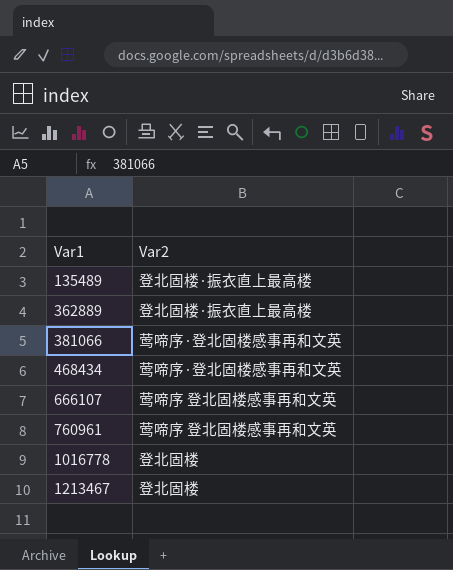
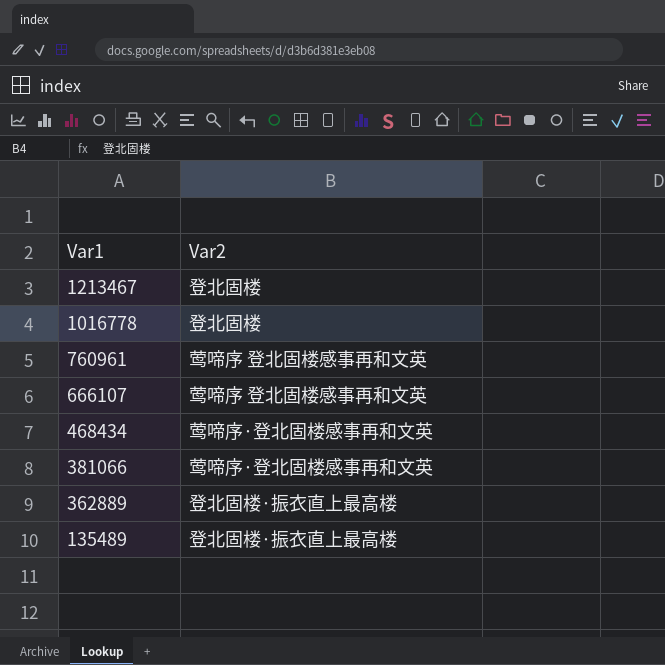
row order: Var1 ascending -> Var1 descending

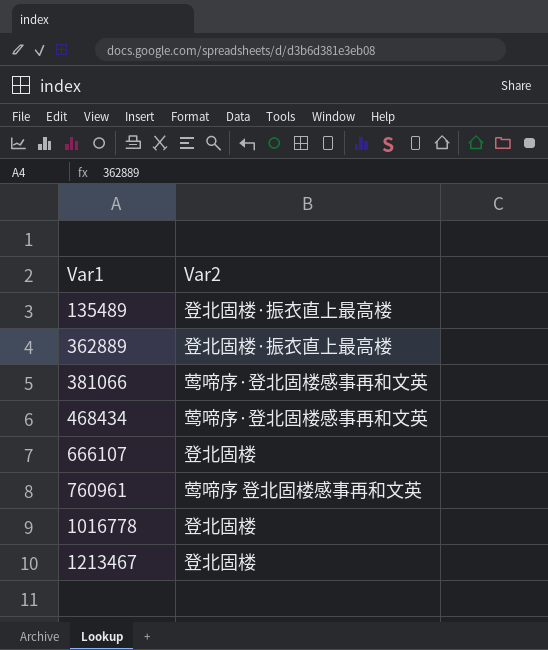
row order: Var1 descending -> Var1 ascending
666107 | Var2: 莺啼序 登北固楼感事再和文英 -> 登北固楼

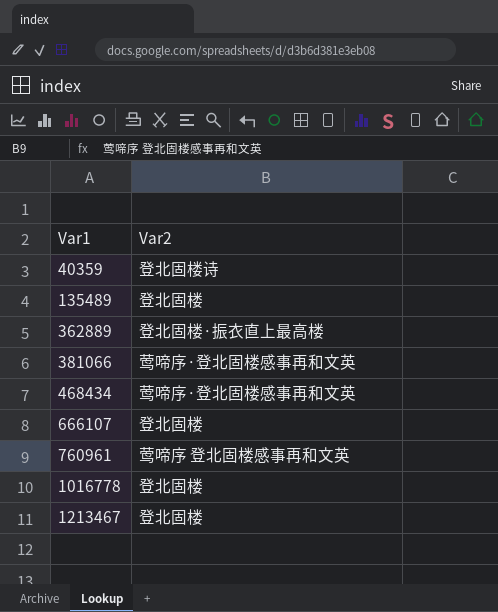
row 40359: none -> 登北固楼诗
135489 | Var2: 登北固楼·振衣直上最高楼 -> 登北固楼

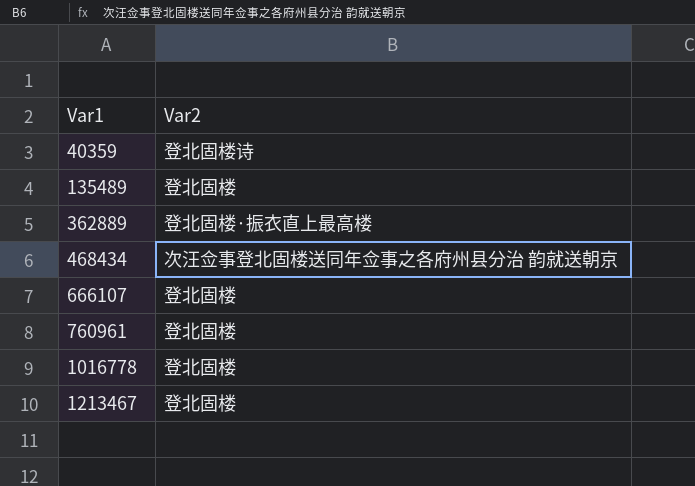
row 381066: 莺啼序·登北固楼感事再和文英 -> none
468434 | Var2: 莺啼序·登北固楼感事再和文英 -> 次汪佥事登北固楼送同年佥事之各府州县分治 韵就送朝京
760961 | Var2: 莺啼序 登北固楼感事再和文英 -> 登北固楼

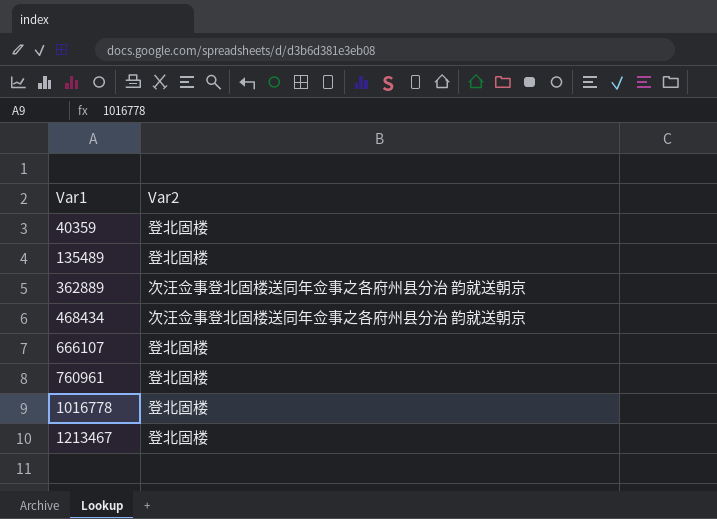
40359 | Var2: 登北固楼诗 -> 登北固楼
362889 | Var2: 登北固楼·振衣直上最高楼 -> 次汪佥事登北固楼送同年佥事之各府州县分治 韵就送朝京

